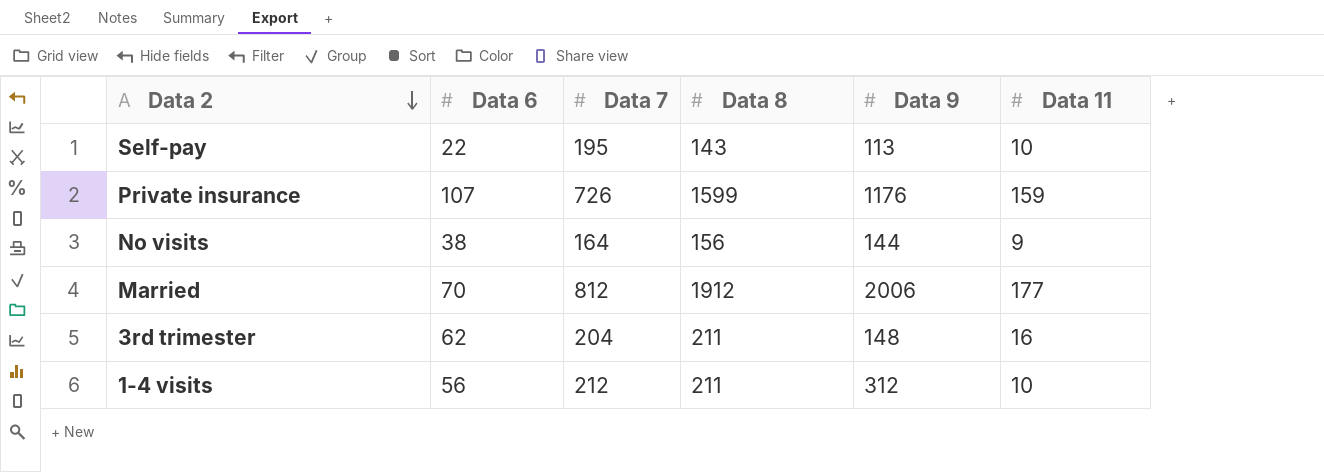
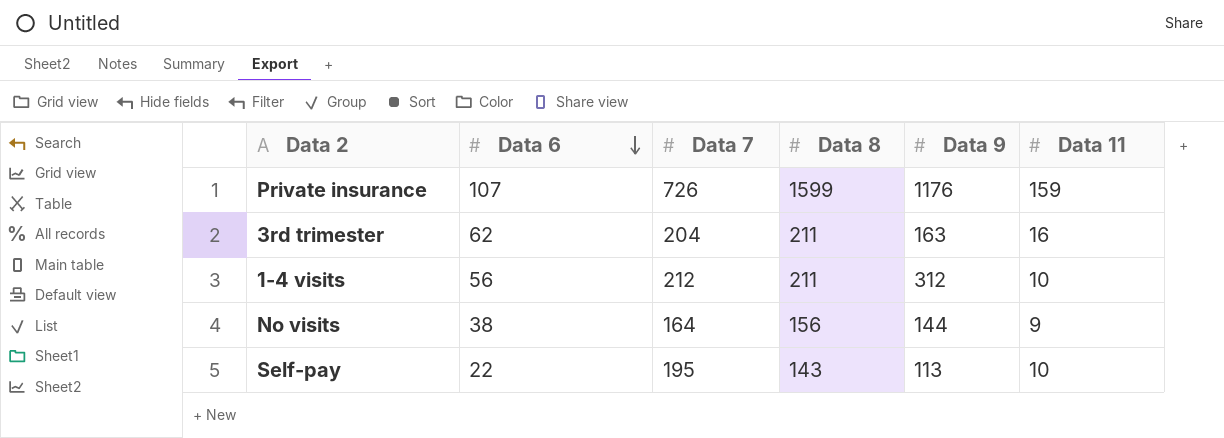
row order: Data 2 descending -> Data 6 descending
row Married: 70 | 812 | 1912 | 2006 | 177 -> none
3rd trimester | Data 9: 148 -> 163

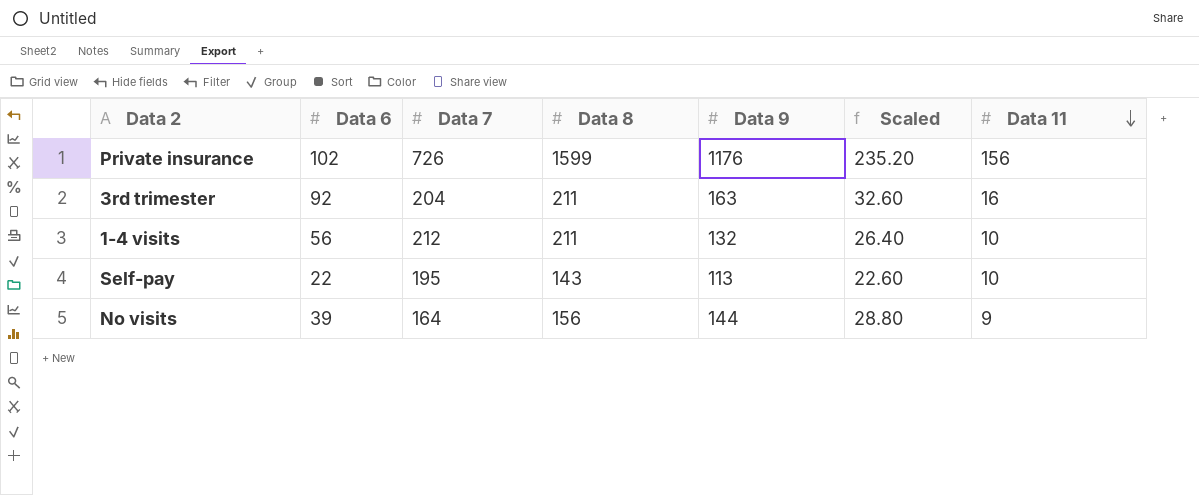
row order: Data 6 descending -> Data 11 descending
column Scaled | formula: none -> [Data 9] * 0.2
Private insurance | Data 6: 107 -> 102
Private insurance | Data 11: 159 -> 156
3rd trimester | Data 6: 62 -> 92
1-4 visits | Data 9: 312 -> 132
No visits | Data 6: 38 -> 39

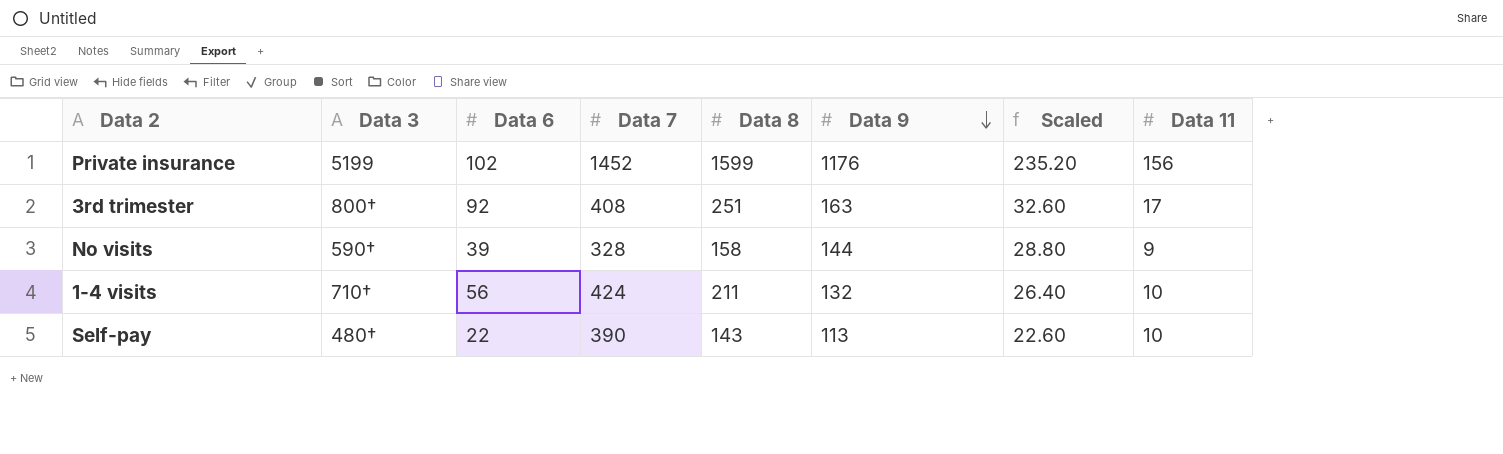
row order: Data 11 descending -> Data 9 descending
column Data 3 | position: none -> 2
Private insurance | Data 7: 726 -> 1452
3rd trimester | Data 7: 204 -> 408
3rd trimester | Data 8: 211 -> 251
3rd trimester | Data 11: 16 -> 17
No visits | Data 7: 164 -> 328
No visits | Data 8: 156 -> 158
1-4 visits | Data 7: 212 -> 424
Self-pay | Data 7: 195 -> 390

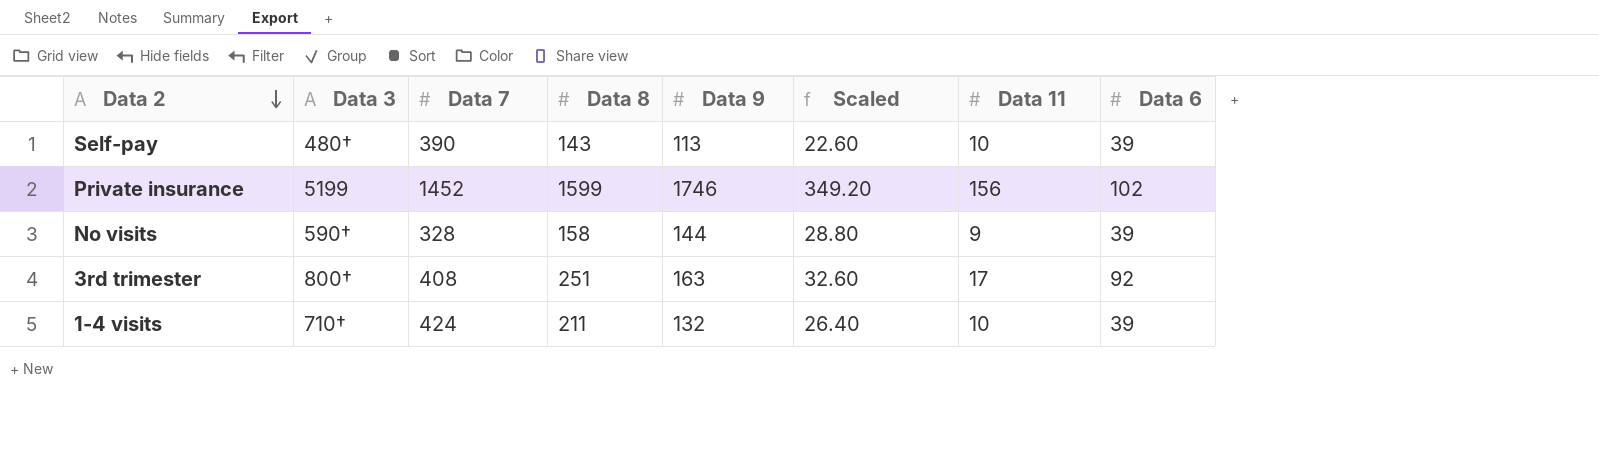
row order: Data 9 descending -> Data 2 descending
column Data 6 | position: 3 -> 8
Self-pay | Data 6: 22 -> 39
Private insurance | Data 9: 1176 -> 1746
Private insurance | Scaled: 235.20 -> 349.20
1-4 visits | Data 6: 56 -> 39

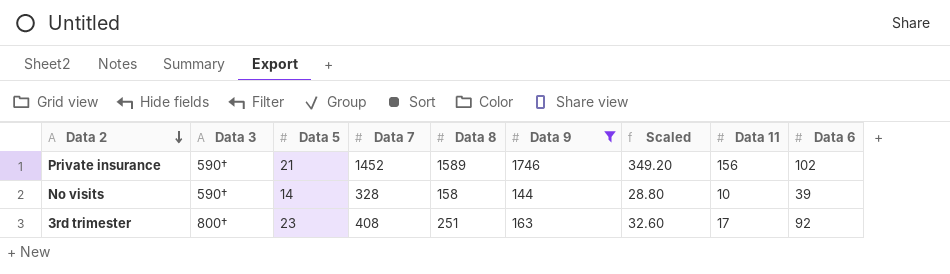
filter: none -> Data 9 >= 144
column Data 5 | position: none -> 3
Private insurance | Data 3: 5199 -> 590†
Private insurance | Data 8: 1599 -> 1589
No visits | Data 11: 9 -> 10

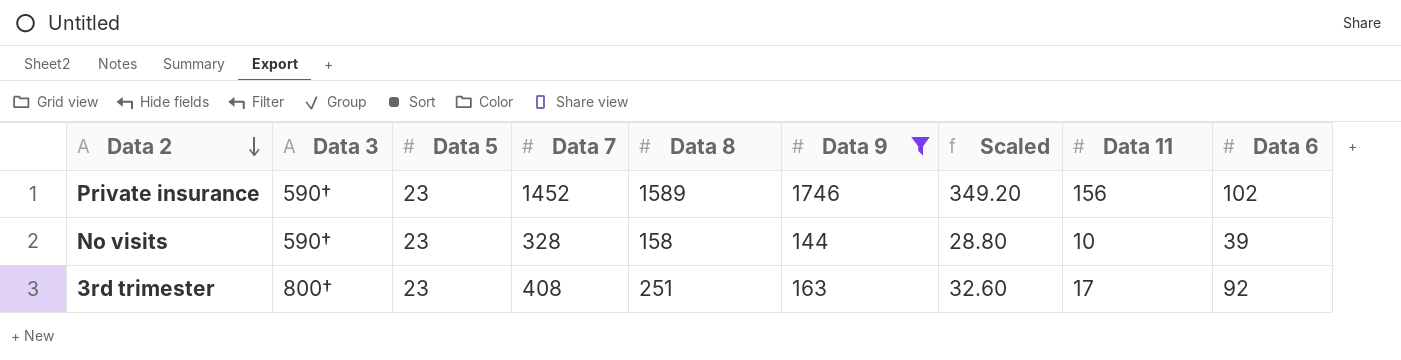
Private insurance | Data 5: 21 -> 23
No visits | Data 5: 14 -> 23

